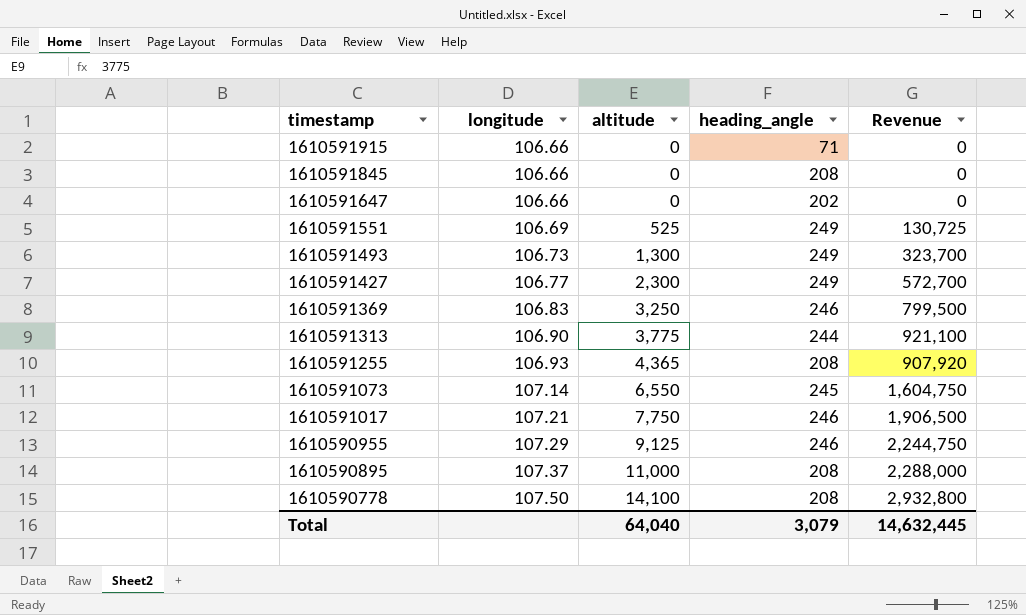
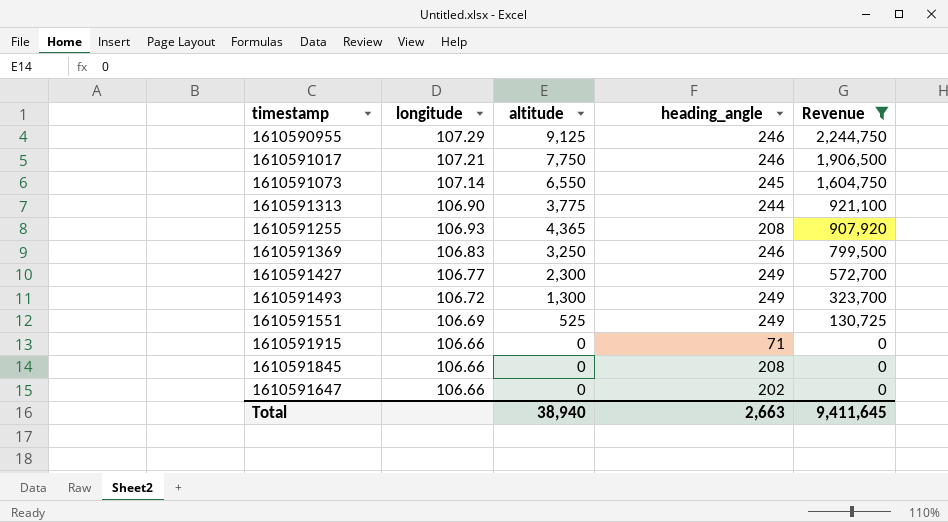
filter: none -> Revenue <= 2,244,750
row order: timestamp descending -> Revenue descending
1610591493 | longitude: 106.73 -> 106.72
Total | altitude: 64,040 -> 38,940
Total | heading_angle: 3,079 -> 2,663
Total | Revenue: 14,632,445 -> 9,411,645

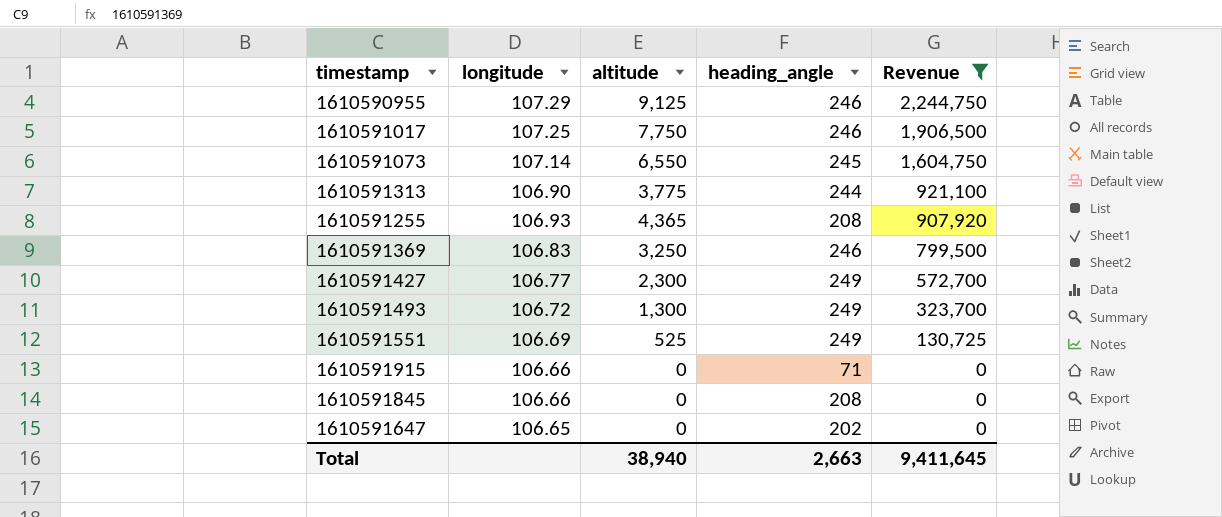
1610591017 | longitude: 107.21 -> 107.25
1610591647 | longitude: 106.66 -> 106.65

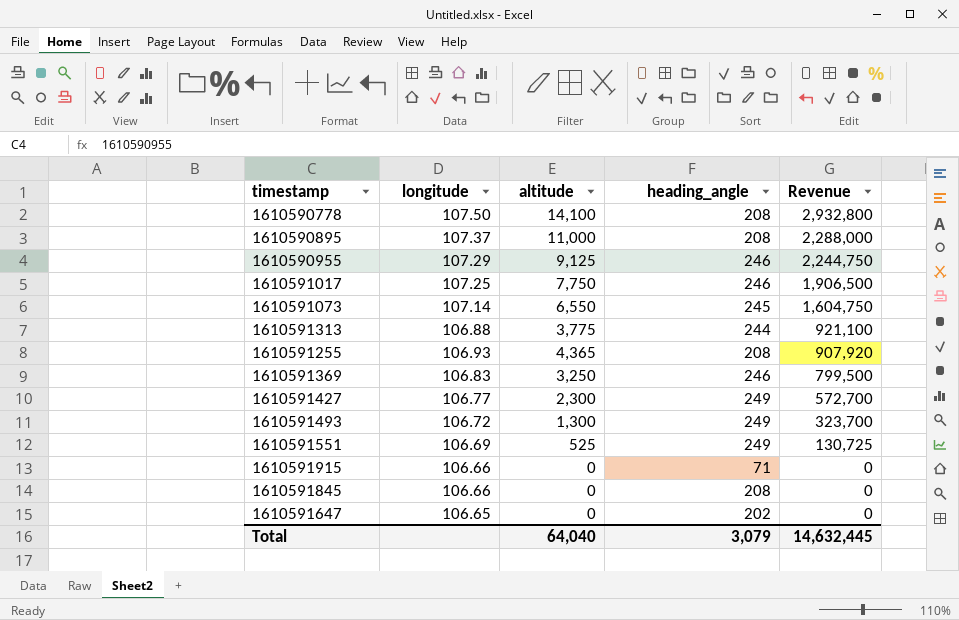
filter: Revenue <= 2,244,750 -> none
1610591313 | longitude: 106.90 -> 106.88
Total | altitude: 38,940 -> 64,040
Total | heading_angle: 2,663 -> 3,079
Total | Revenue: 9,411,645 -> 14,632,445

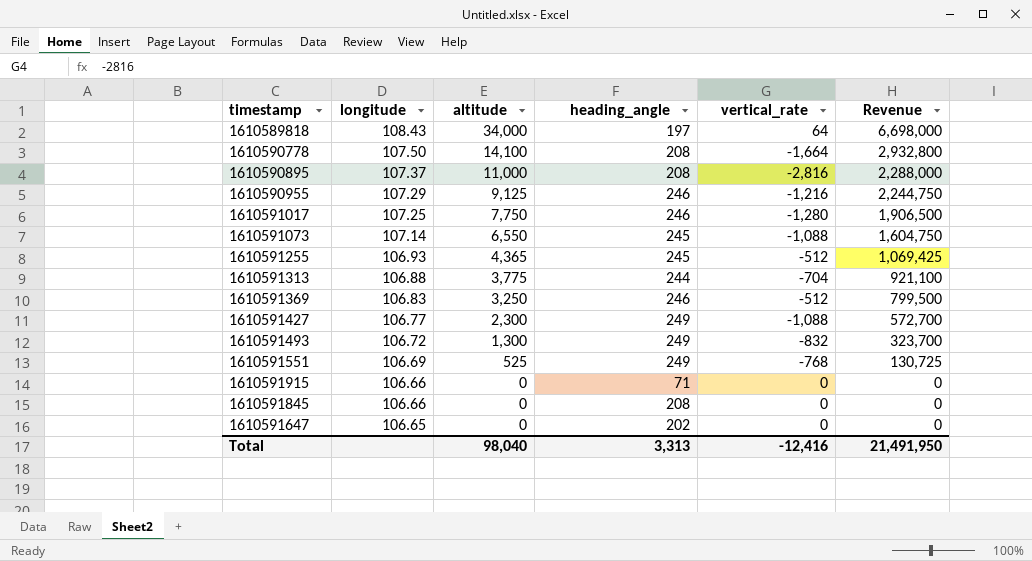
row order: Revenue descending -> longitude descending
column vertical_rate | position: none -> 5
row 1610589818: none -> 108.43 | 34,000 | 197 | 64 | 6,698,000
1610591255 | heading_angle: 208 -> 245
1610591255 | Revenue: 907,920 -> 1,069,425
Total | altitude: 64,040 -> 98,040
Total | heading_angle: 3,079 -> 3,313
Total | Revenue: 14,632,445 -> 21,491,950

